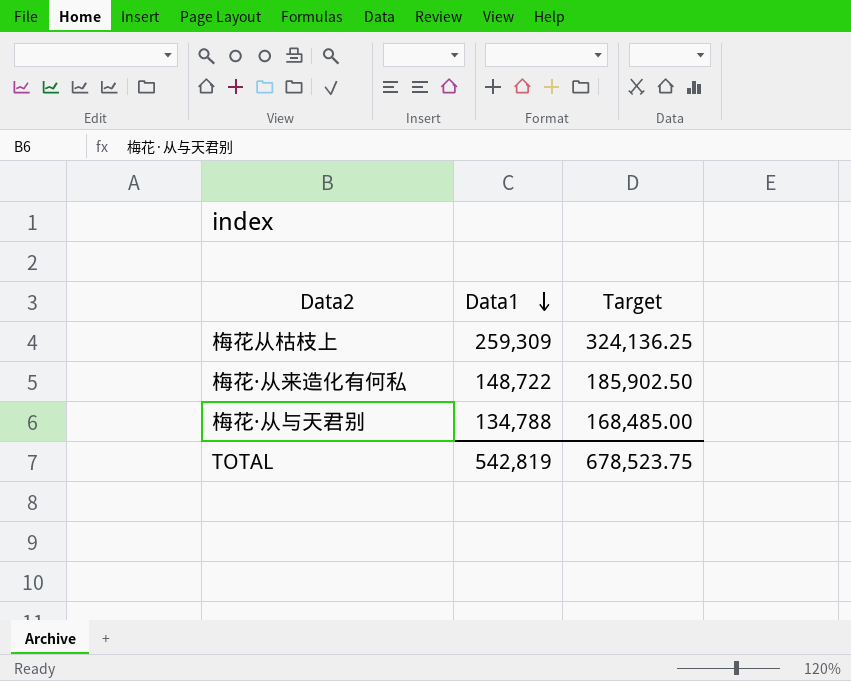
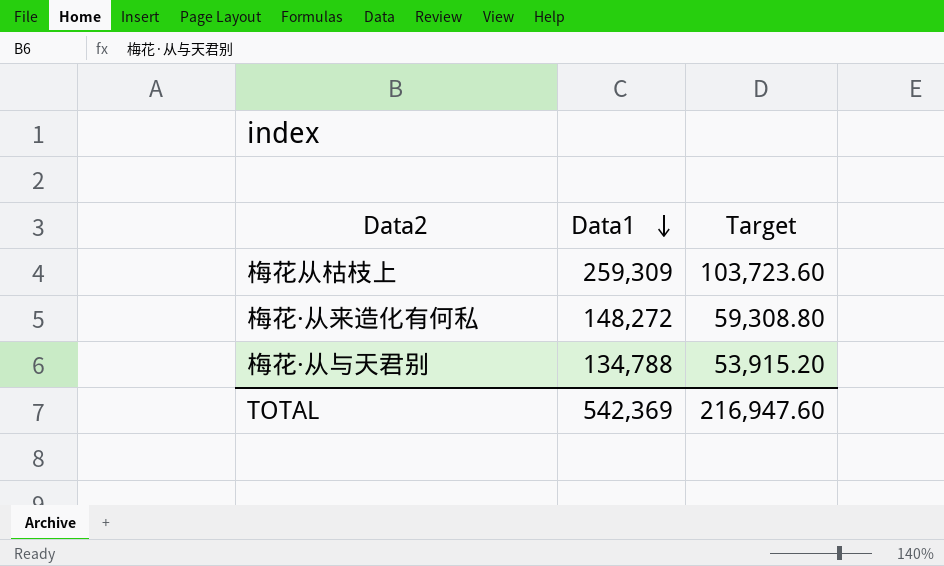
column Target | formula: [Data1] * 1.25 -> [Data1] * 0.4
梅花·从来造化有何私 | Data1: 148,722 -> 148,272
TOTAL | Data1: 542,819 -> 542,369
TOTAL | Target: 678,523.75 -> 216,947.60

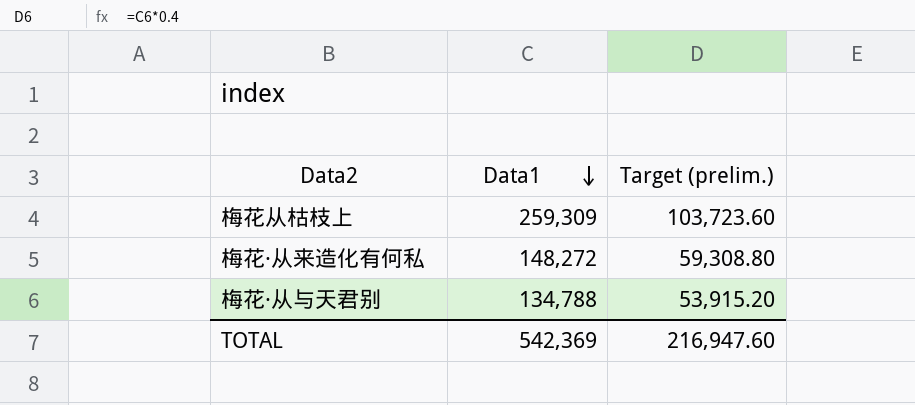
column name: Target -> Target (prelim.)

